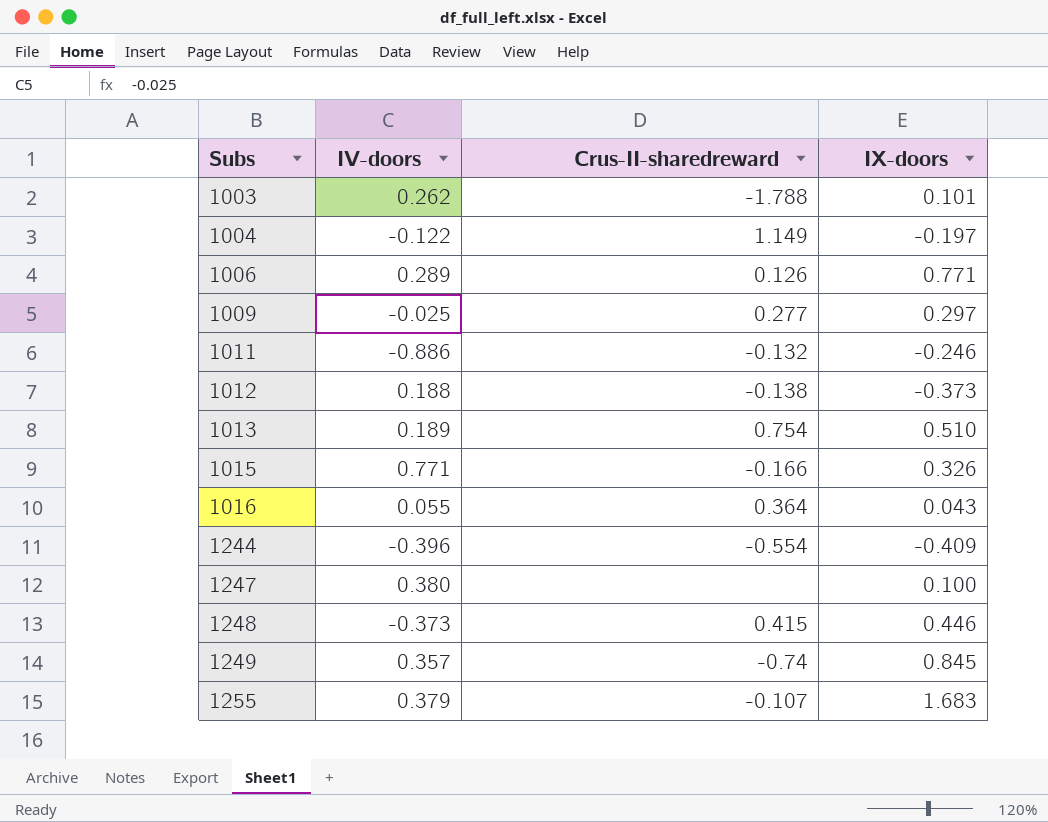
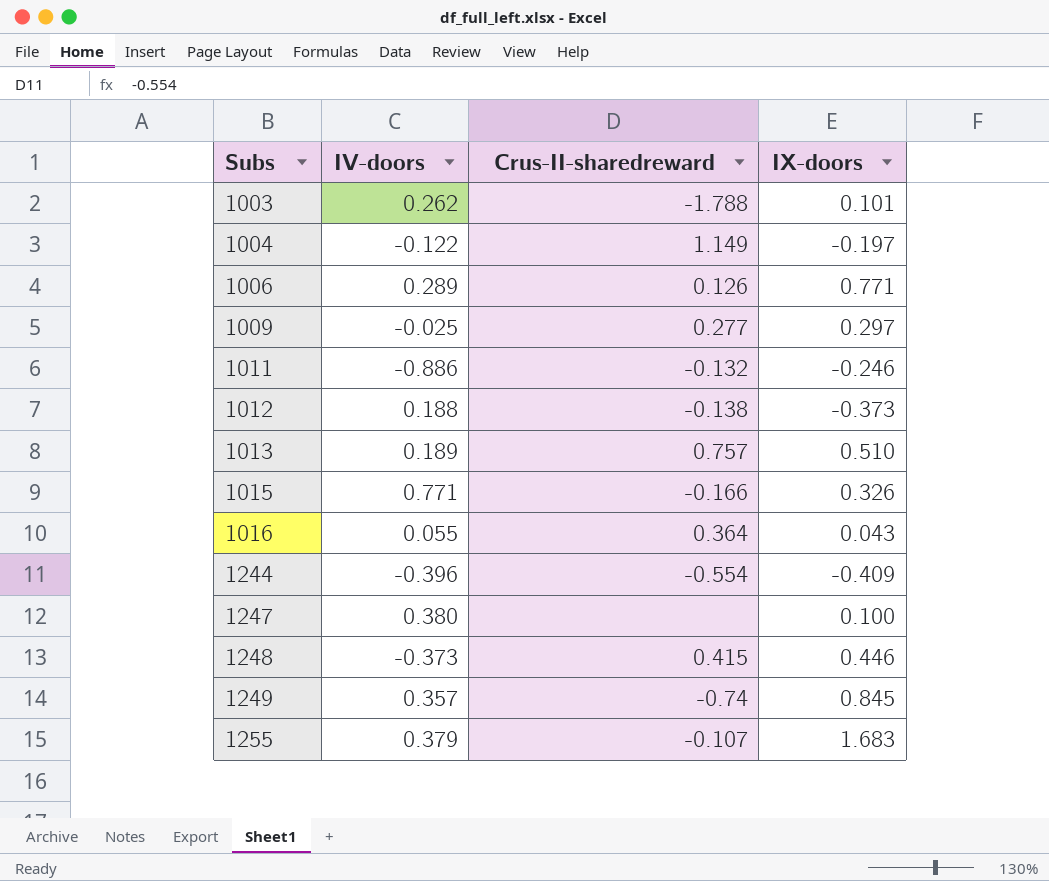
1013 | Crus-II-sharedreward: 0.754 -> 0.757

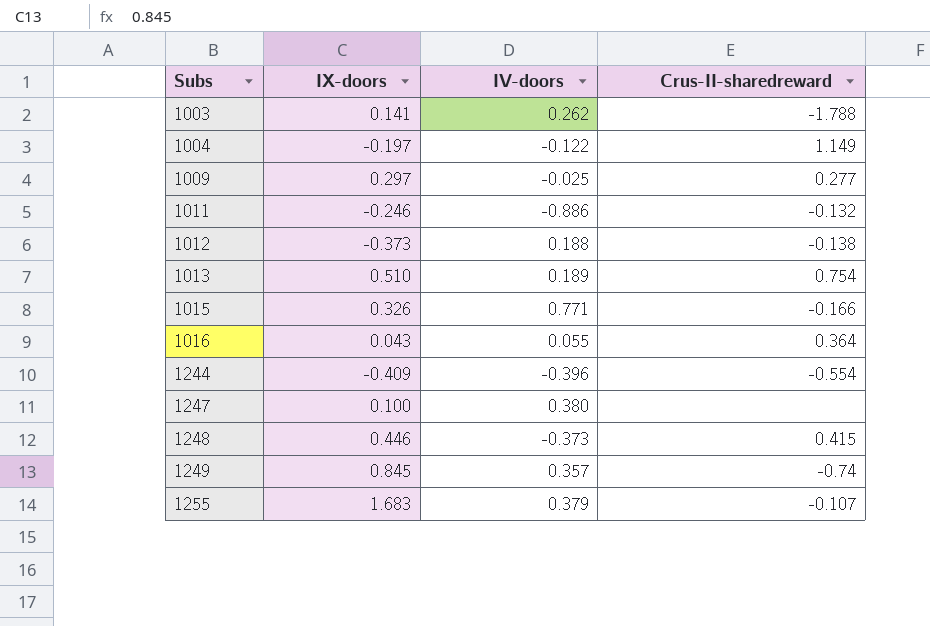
column IX-doors | position: 4 -> 2
row 1006: 0.289 | 0.126 | 0.771 -> none
1003 | IX-doors: 0.101 -> 0.141
1013 | Crus-II-sharedreward: 0.757 -> 0.754

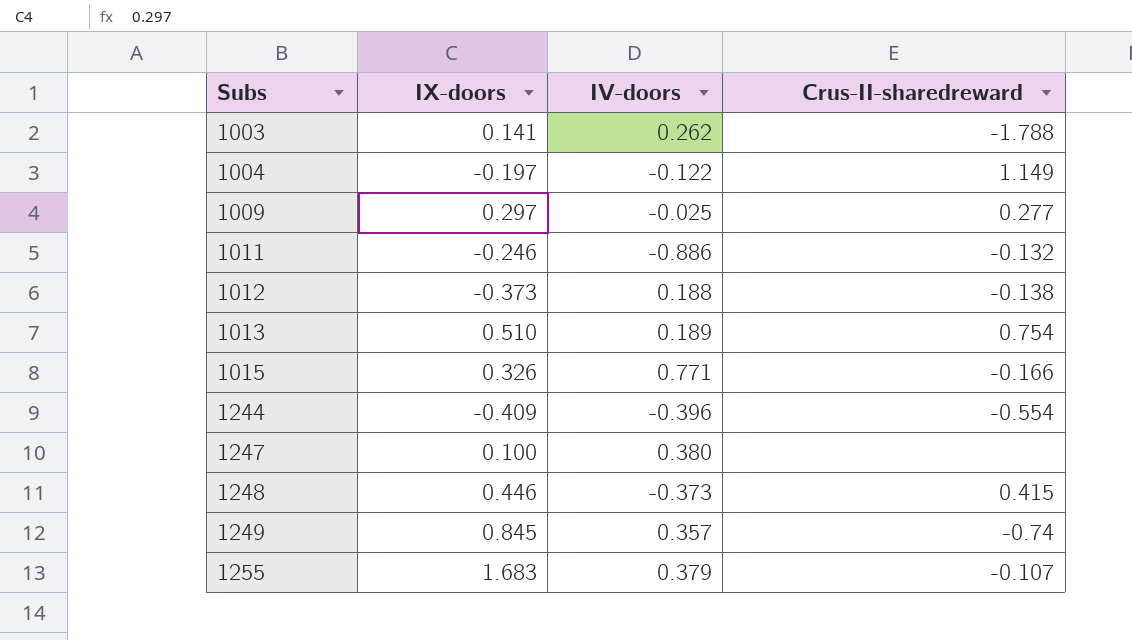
row 1016: 0.043 | 0.055 | 0.364 -> none

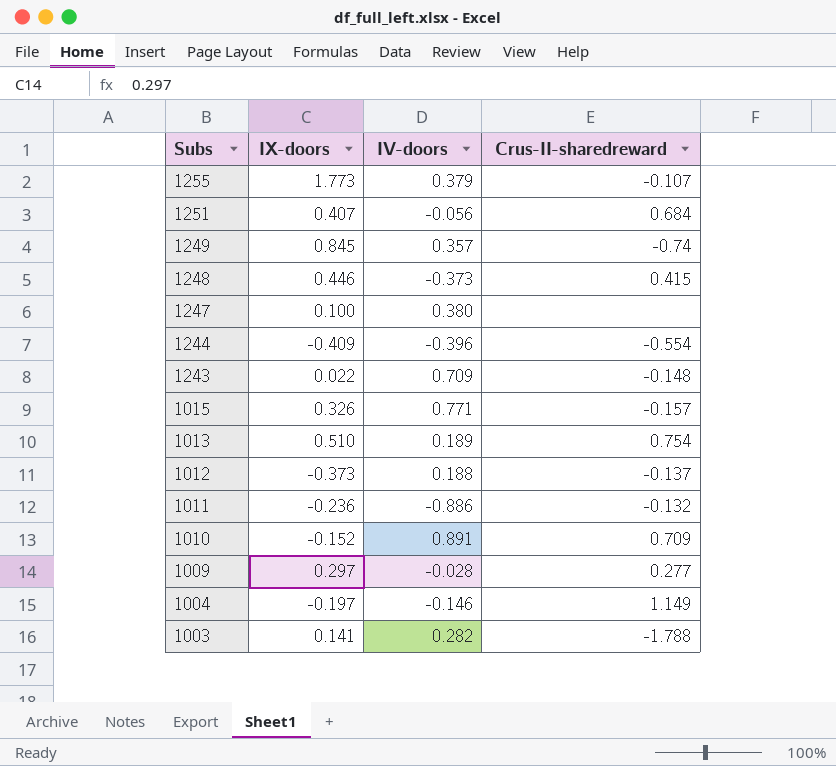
row order: Subs ascending -> Subs descending
1255 | IX-doors: 1.683 -> 1.773
row 1251: none -> 0.407 | -0.056 | 0.684
row 1243: none -> 0.022 | 0.709 | -0.148
1015 | Crus-II-sharedreward: -0.166 -> -0.157
1012 | Crus-II-sharedreward: -0.138 -> -0.137
1011 | IX-doors: -0.246 -> -0.236
row 1010: none -> -0.152 | 0.891 | 0.709
1009 | IV-doors: -0.025 -> -0.028
1004 | IV-doors: -0.122 -> -0.146
1003 | IV-doors: 0.262 -> 0.282

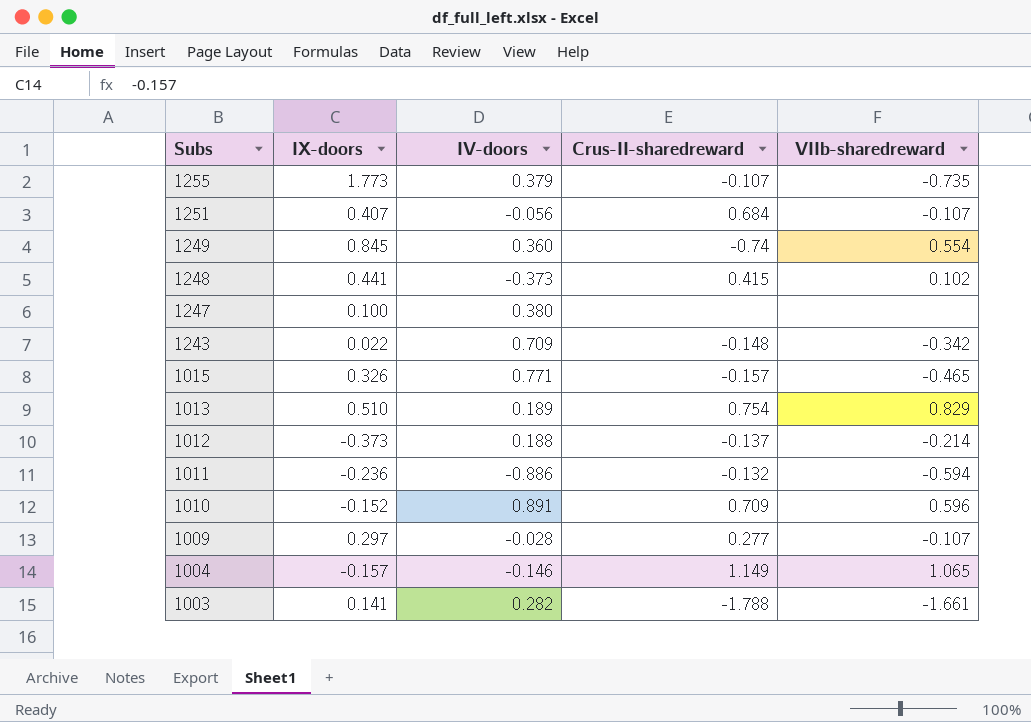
column VIIb-sharedreward | position: none -> 5
row 1244: -0.409 | -0.396 | -0.554 -> none
1249 | IV-doors: 0.357 -> 0.360
1248 | IX-doors: 0.446 -> 0.441
1004 | IX-doors: -0.197 -> -0.157

